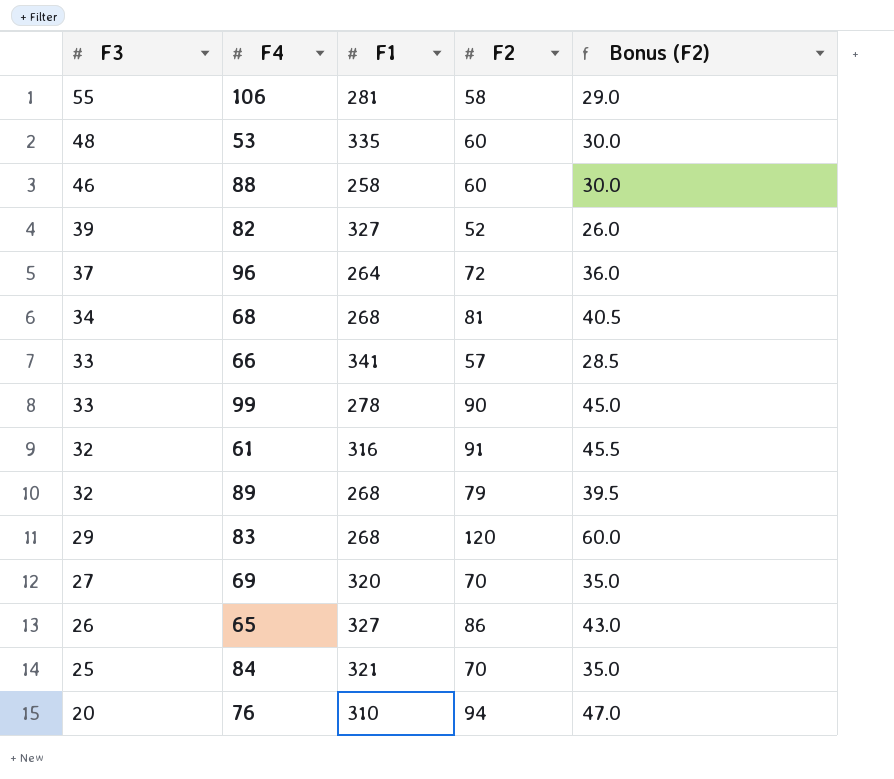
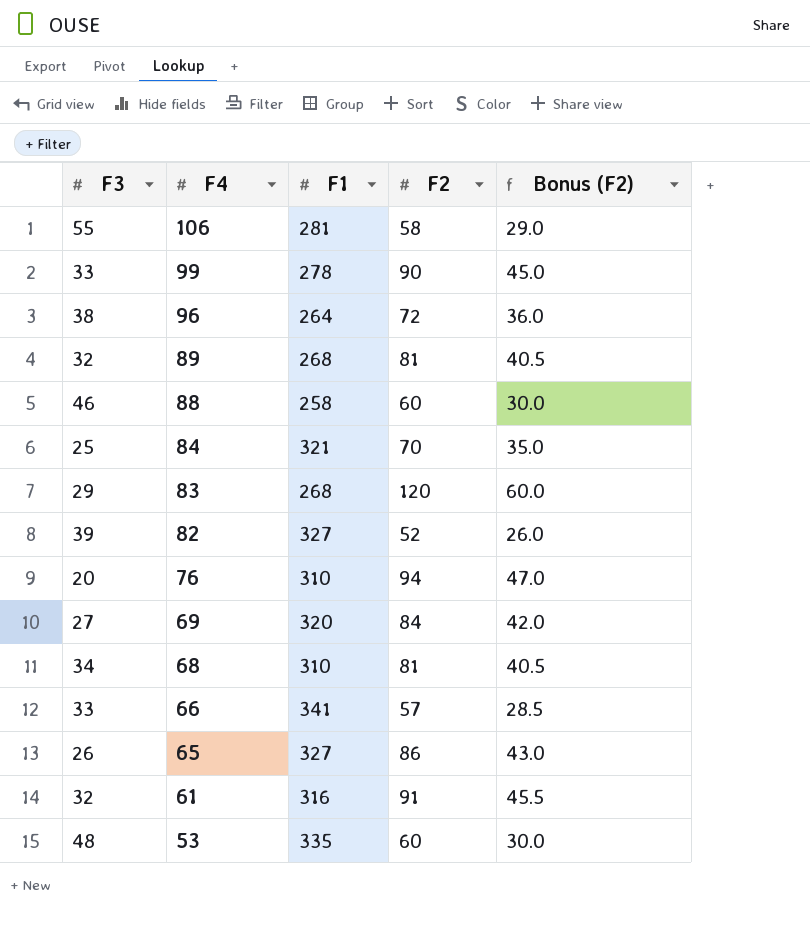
row order: F3 descending -> F4 descending
96 | F3: 37 -> 38
89 | F2: 79 -> 81
89 | Bonus (F2): 39.5 -> 40.5
69 | F2: 70 -> 84
69 | Bonus (F2): 35.0 -> 42.0
68 | F1: 268 -> 310

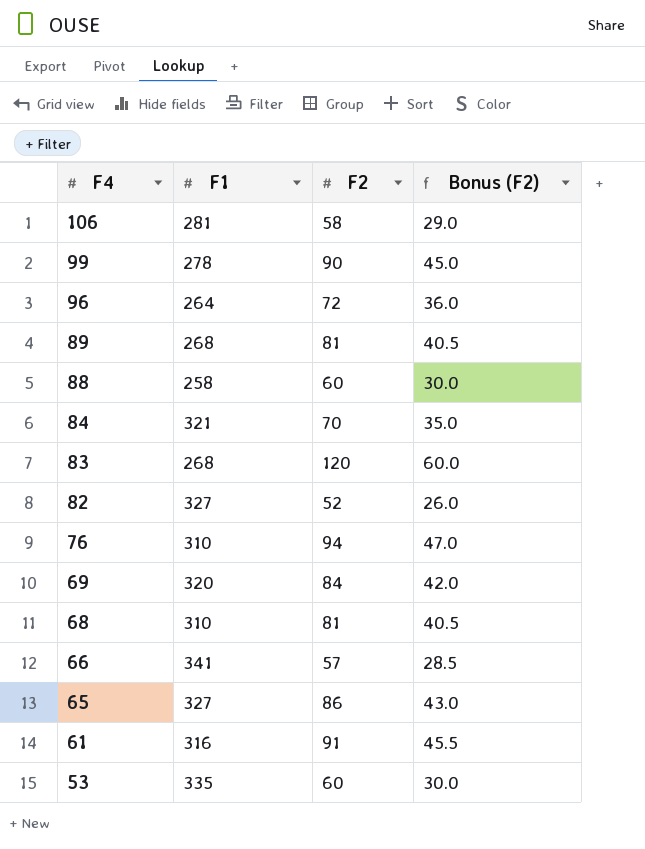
column F3 | position: 1 -> none

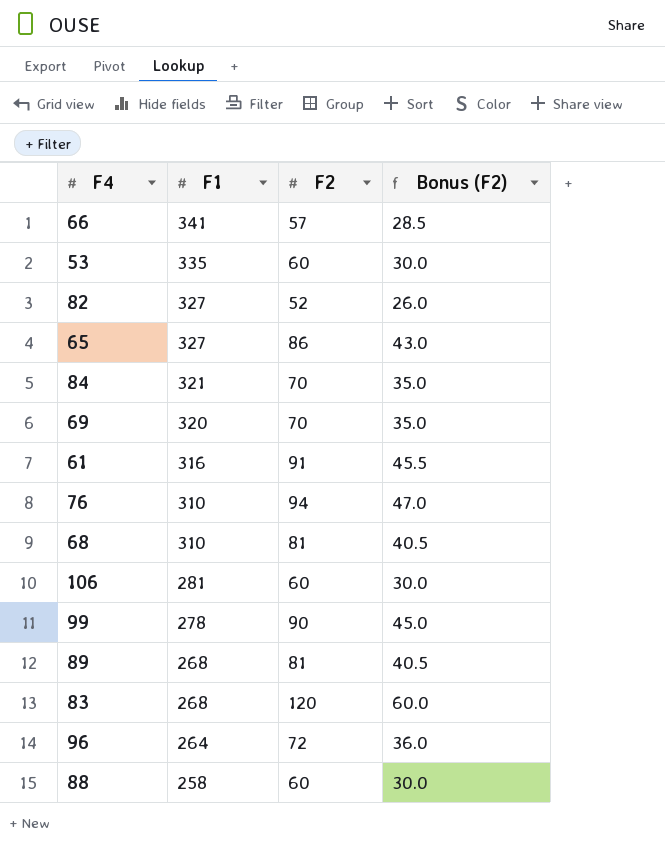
row order: F4 descending -> F1 descending
69 | F2: 84 -> 70
69 | Bonus (F2): 42.0 -> 35.0
106 | F2: 58 -> 60
106 | Bonus (F2): 29.0 -> 30.0

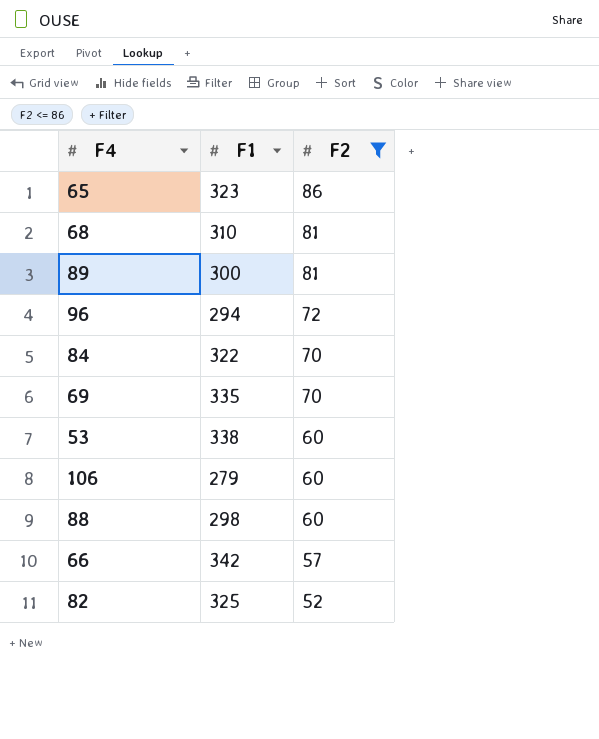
filter: none -> F2 <= 86
row order: F1 descending -> F2 descending
column Bonus (F2) | formula: [F2] * 0.5 -> none
65 | F1: 327 -> 323
89 | F1: 268 -> 300
96 | F1: 264 -> 294
84 | F1: 321 -> 322
69 | F1: 320 -> 335
53 | F1: 335 -> 338
106 | F1: 281 -> 279
88 | F1: 258 -> 298
66 | F1: 341 -> 342
82 | F1: 327 -> 325

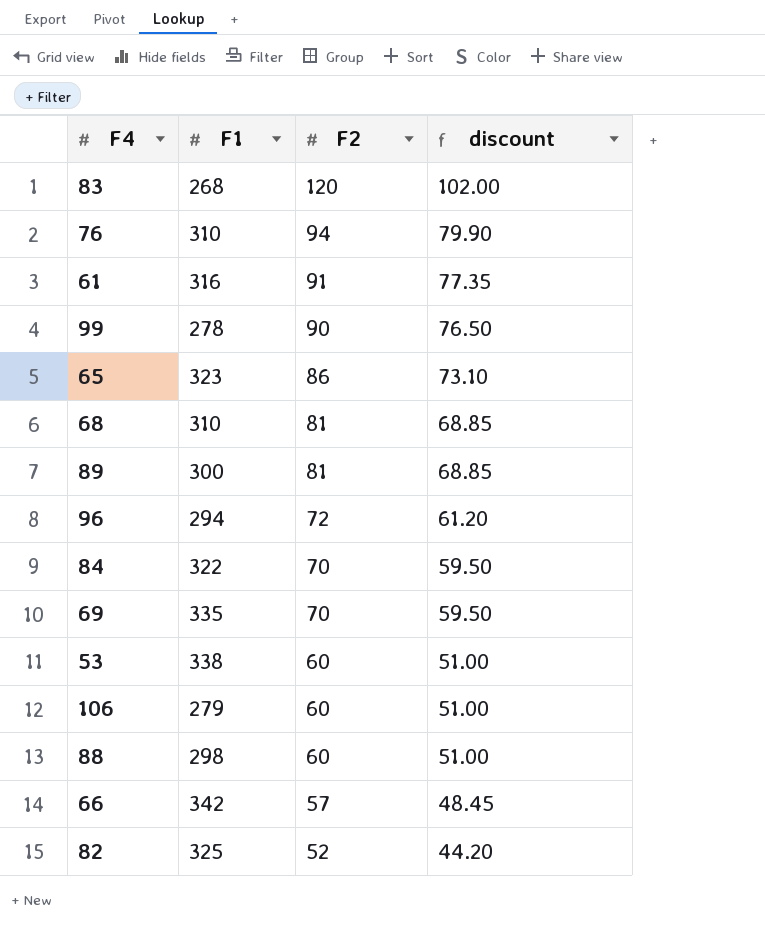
filter: F2 <= 86 -> none
column discount | formula: none -> [F2] * 0.85

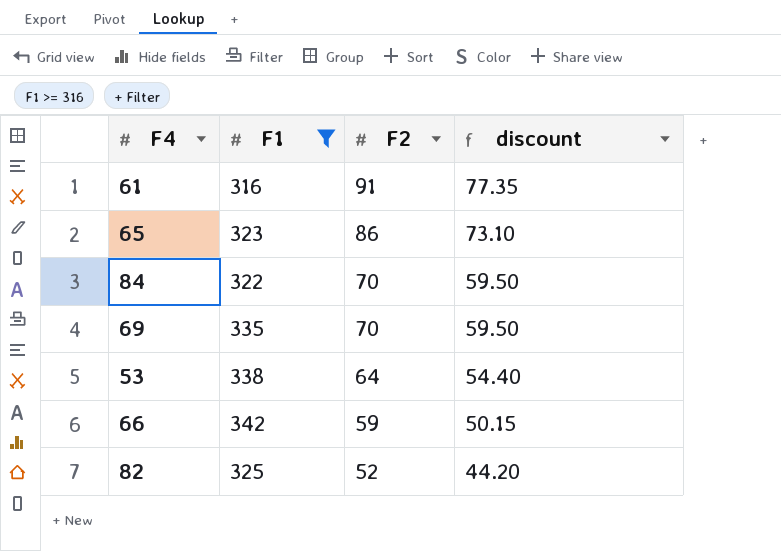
filter: none -> F1 >= 316
53 | F2: 60 -> 64
53 | discount: 51.00 -> 54.40
66 | F2: 57 -> 59
66 | discount: 48.45 -> 50.15

